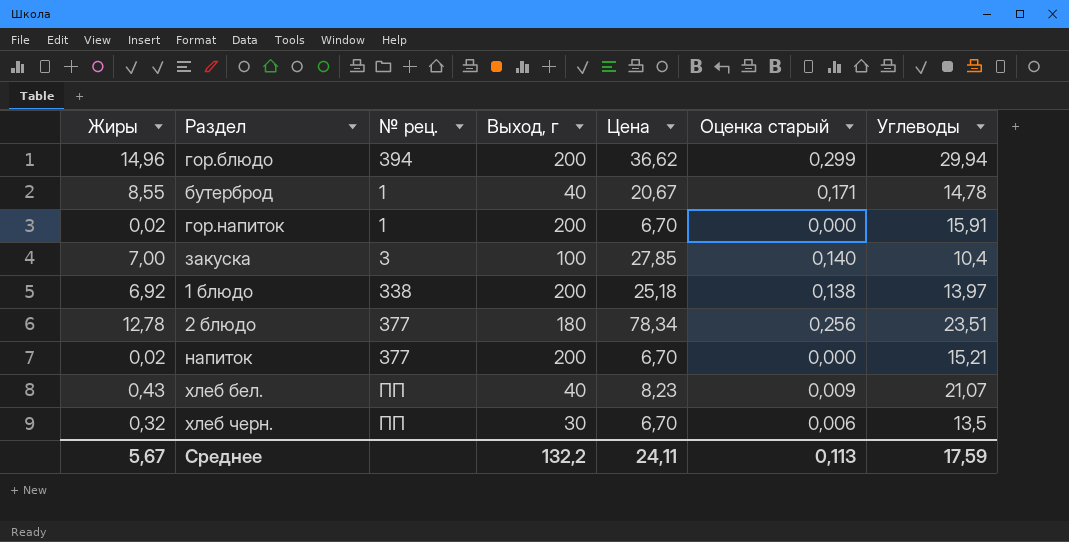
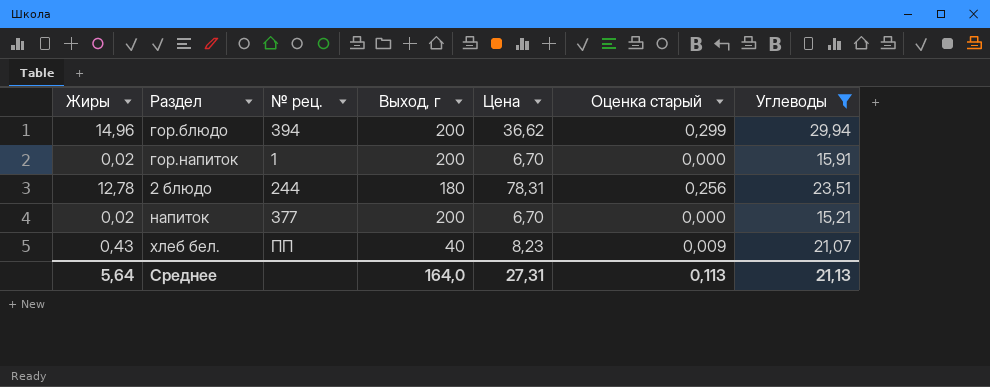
filter: none -> Углеводы >= 15,21
2 блюдо | № рец.: 377 -> 244
2 блюдо | Цена: 78,34 -> 78,31
Среднее | Жиры: 5,67 -> 5,64
Среднее | Выход, г: 132,2 -> 164,0
Среднее | Цена: 24,11 -> 27,31
Среднее | Углеводы: 17,59 -> 21,13

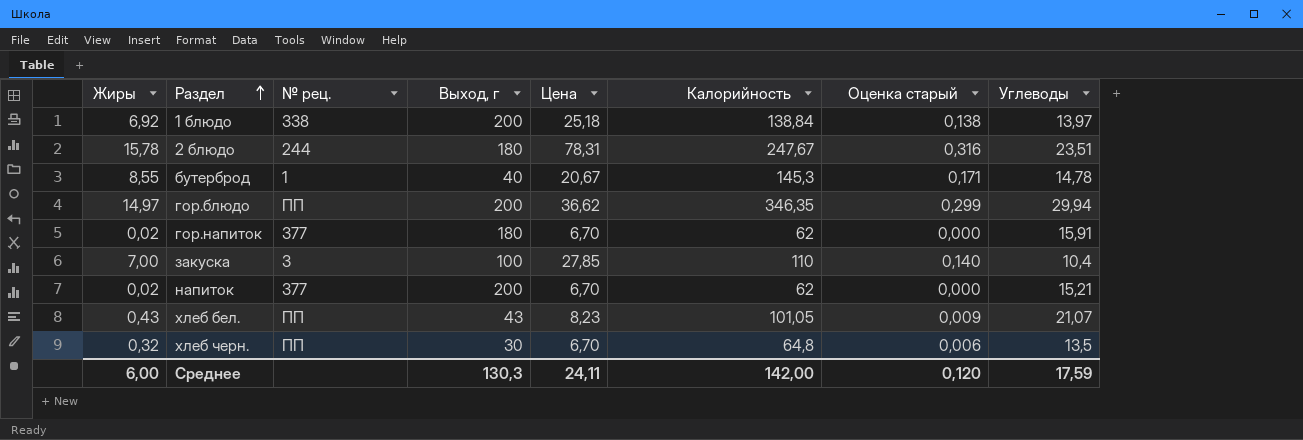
filter: Углеводы >= 15,21 -> none
row order: none -> Раздел ascending
column Калорийность | position: none -> 6
2 блюдо | Жиры: 12,78 -> 15,78
2 блюдо | Оценка старый: 0,256 -> 0,316
гор.блюдо | Жиры: 14,96 -> 14,97
гор.блюдо | № рец.: 394 -> ПП
гор.напиток | № рец.: 1 -> 377
гор.напиток | Выход, г: 200 -> 180
хлеб бел. | Выход, г: 40 -> 43
Среднее | Жиры: 5,64 -> 6,00
Среднее | Выход, г: 164,0 -> 130,3
Среднее | Цена: 27,31 -> 24,11
Среднее | Оценка старый: 0,113 -> 0,120
Среднее | Углеводы: 21,13 -> 17,59

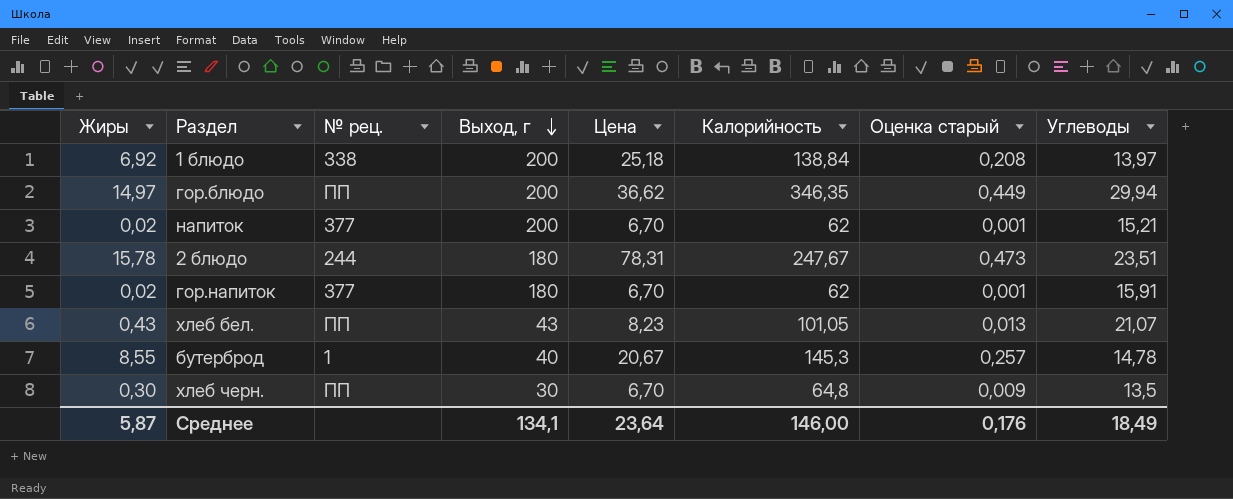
row order: Раздел ascending -> Выход, г descending
column Оценка старый | formula: [Жиры] * 0,02 -> [Жиры] * 0,03
row закуска: 7,00 | 3 | 100 | 27,85 | 110 | 0,140 | 10,4 -> none
хлеб черн. | Жиры: 0,32 -> 0,30
Среднее | Жиры: 6,00 -> 5,87
Среднее | Выход, г: 130,3 -> 134,1
Среднее | Цена: 24,11 -> 23,64
Среднее | Калорийность: 142,00 -> 146,00
Среднее | Оценка старый: 0,120 -> 0,176
Среднее | Углеводы: 17,59 -> 18,49

